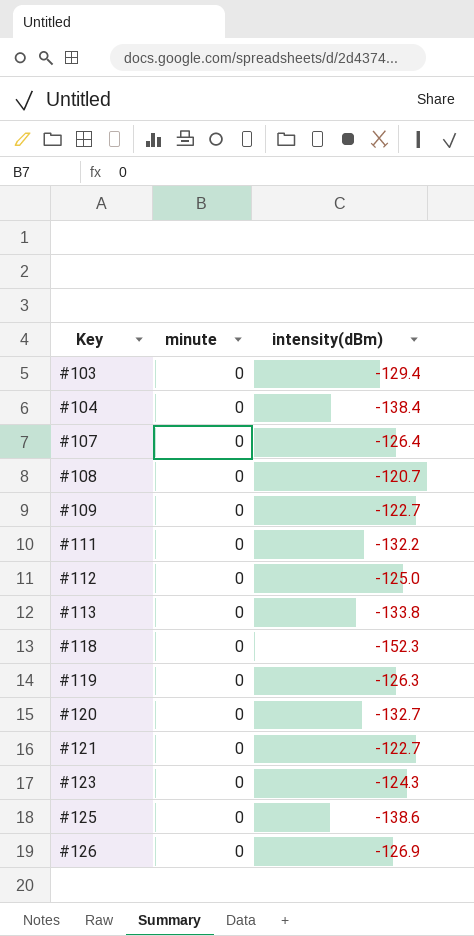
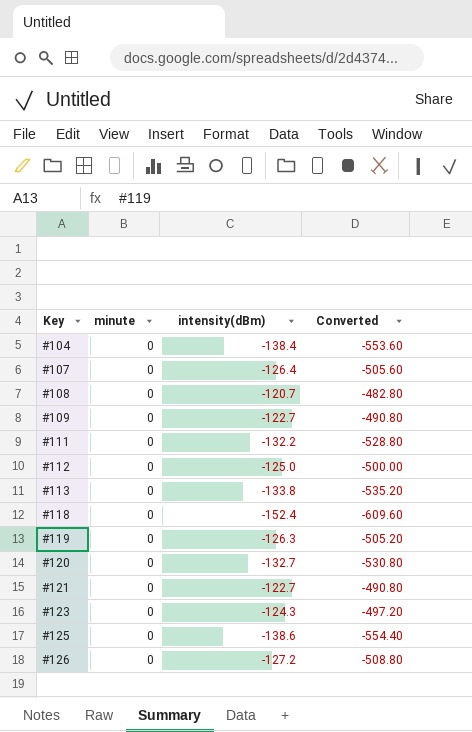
column Converted | formula: none -> [intensity(dBm)] * 4
row #103: 0 | -129.4 -> none
#118 | intensity(dBm): -152.3 -> -152.4
#126 | intensity(dBm): -126.9 -> -127.2

